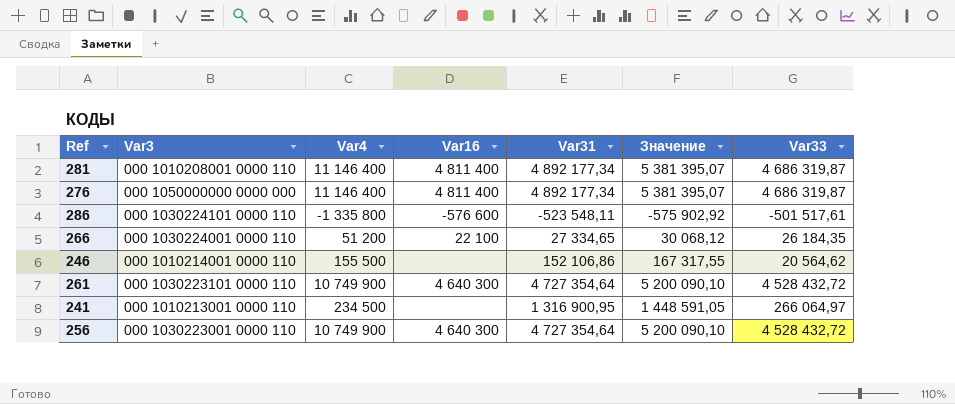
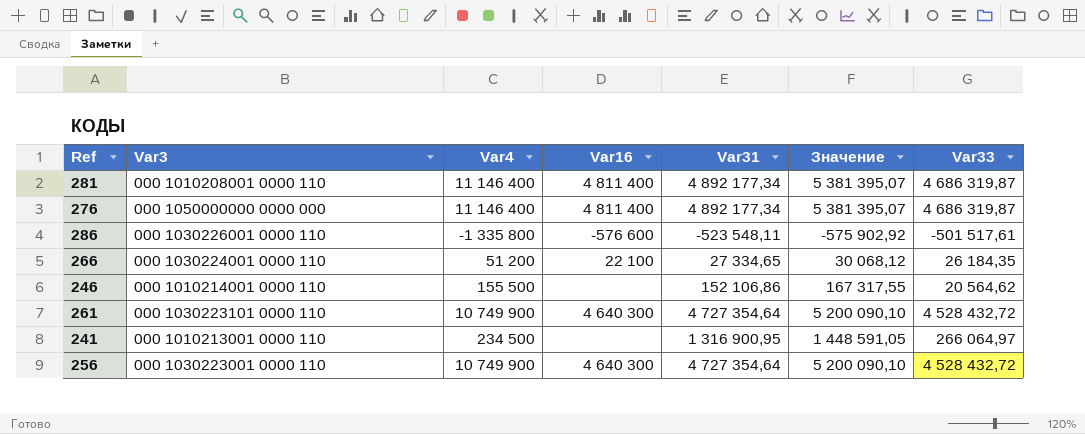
286 | Var3: 000 1030224101 0000 110 -> 000 1030226001 0000 110

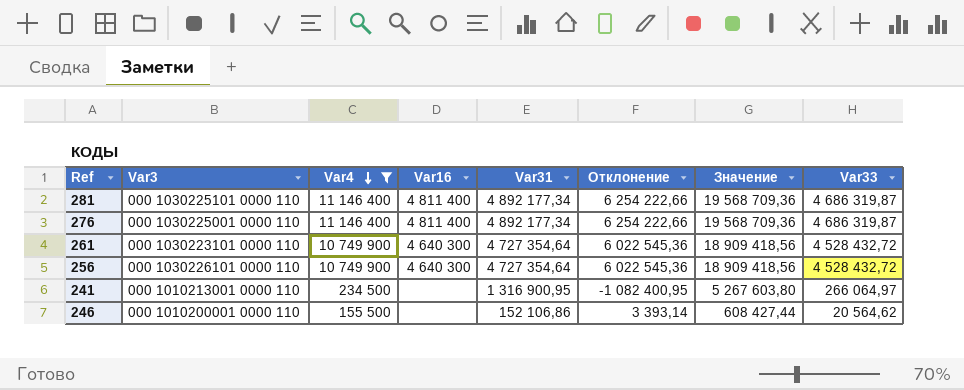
filter: none -> Var4 >= 155 500
row order: none -> Var4 descending
column Отклонение | formula: none -> [Var4] - [Var31]
column Значение | formula: [Var31] * 1,1 -> [Var31] * 4
281 | Var3: 000 1010208001 0000 110 -> 000 1030225101 0000 110
276 | Var3: 000 1050000000 0000 000 -> 000 1030225001 0000 110
256 | Var3: 000 1030223001 0000 110 -> 000 1030226101 0000 110
246 | Var3: 000 1010214001 0000 110 -> 000 1010200001 0000 110

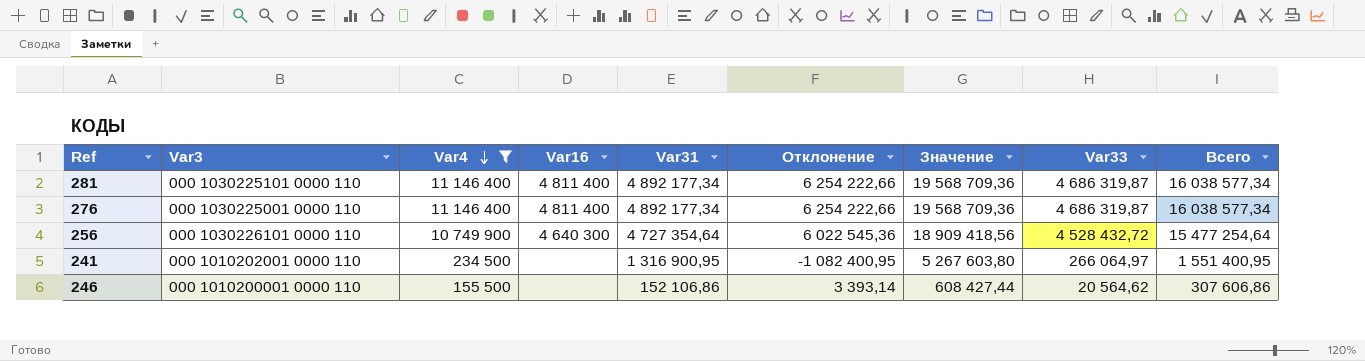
column Всего | formula: none -> [Var4] + [Var31]
row 261: 000 1030223101 0000 110 | 10 749 900 | 4 640 300 | 4 727 354,64 | 6 022 545,36 | 18 909 418,56 | 4 528 432,72 -> none
241 | Var3: 000 1010213001 0000 110 -> 000 1010202001 0000 110

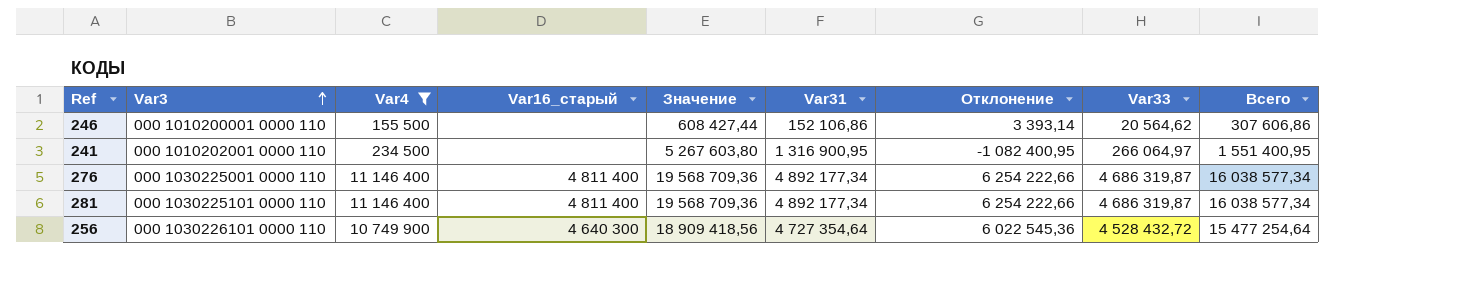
row order: Var4 descending -> Var3 ascending
column name: Var16 -> Var16_старый
column Значение | position: 7 -> 5

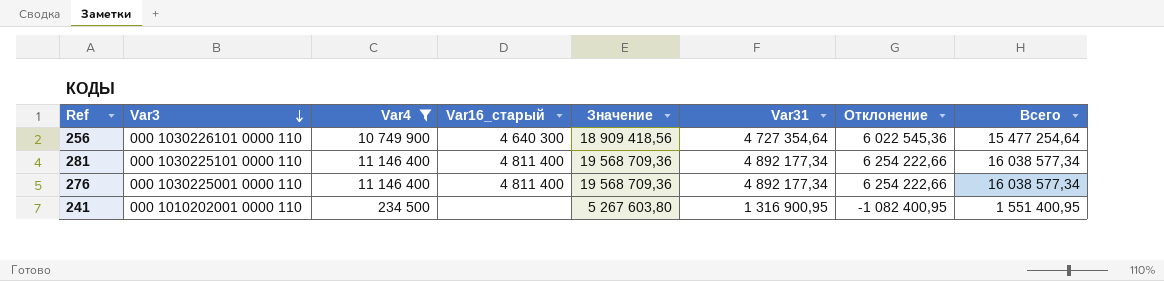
row order: Var3 ascending -> Var3 descending
column Var33 | position: 8 -> none
row 246: 000 1010200001 0000 110 | 155 500 | none | 608 427,44 | 152 106,86 | 3 393,14 | 20 564,62 | 307 606,86 -> none

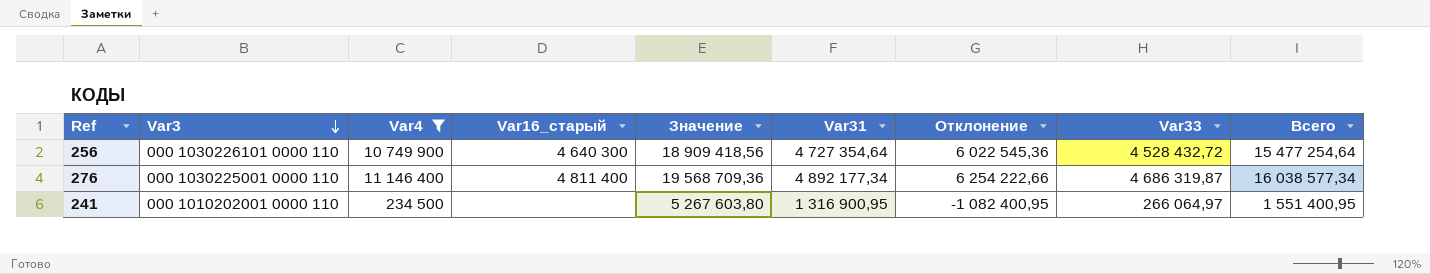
column Var33 | position: none -> 8
row 281: 000 1030225101 0000 110 | 11 146 400 | 4 811 400 | 19 568 709,36 | 4 892 177,34 | 6 254 222,66 | 16 038 577,34 -> none

